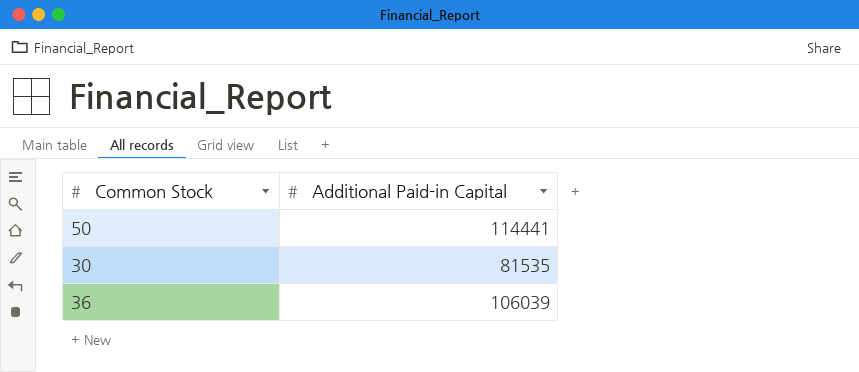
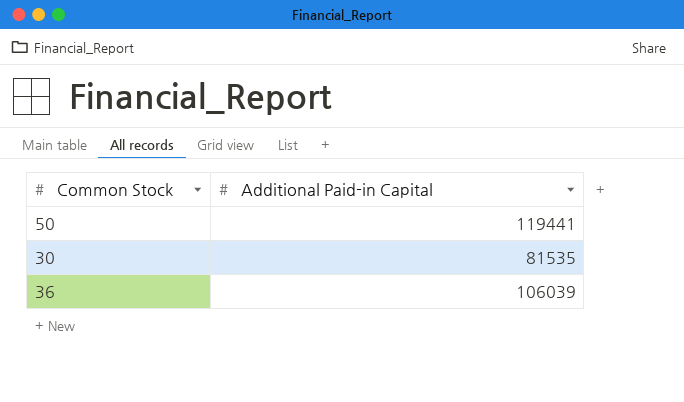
50 | Additional Paid-in Capital: 114441 -> 119441

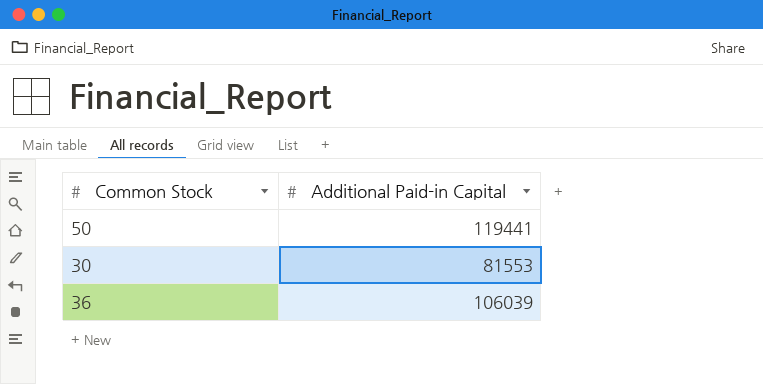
30 | Additional Paid-in Capital: 81535 -> 81553

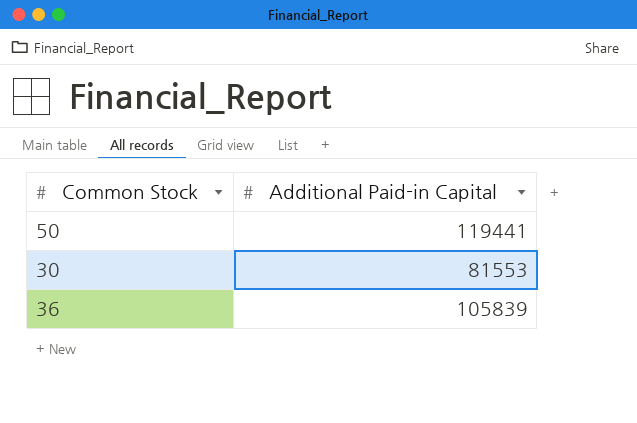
36 | Additional Paid-in Capital: 106039 -> 105839

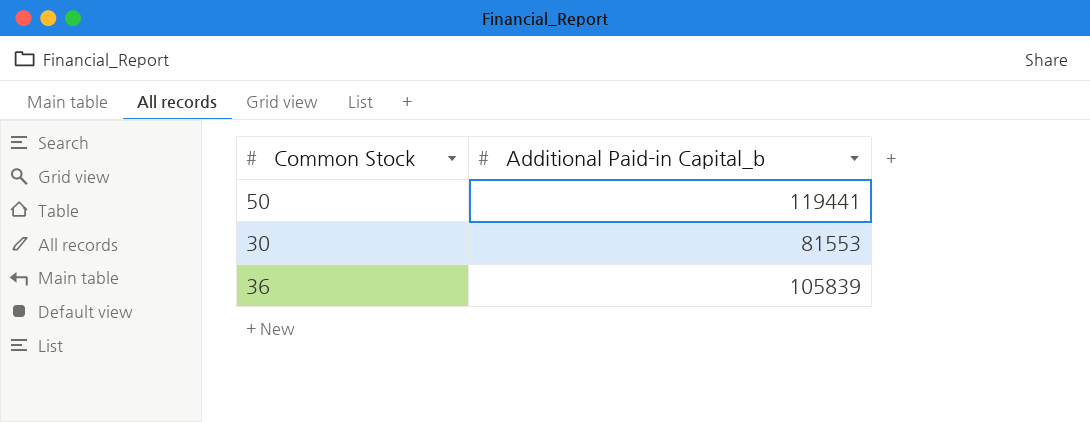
column name: Additional Paid-in Capital -> Additional Paid-in Capital_b

